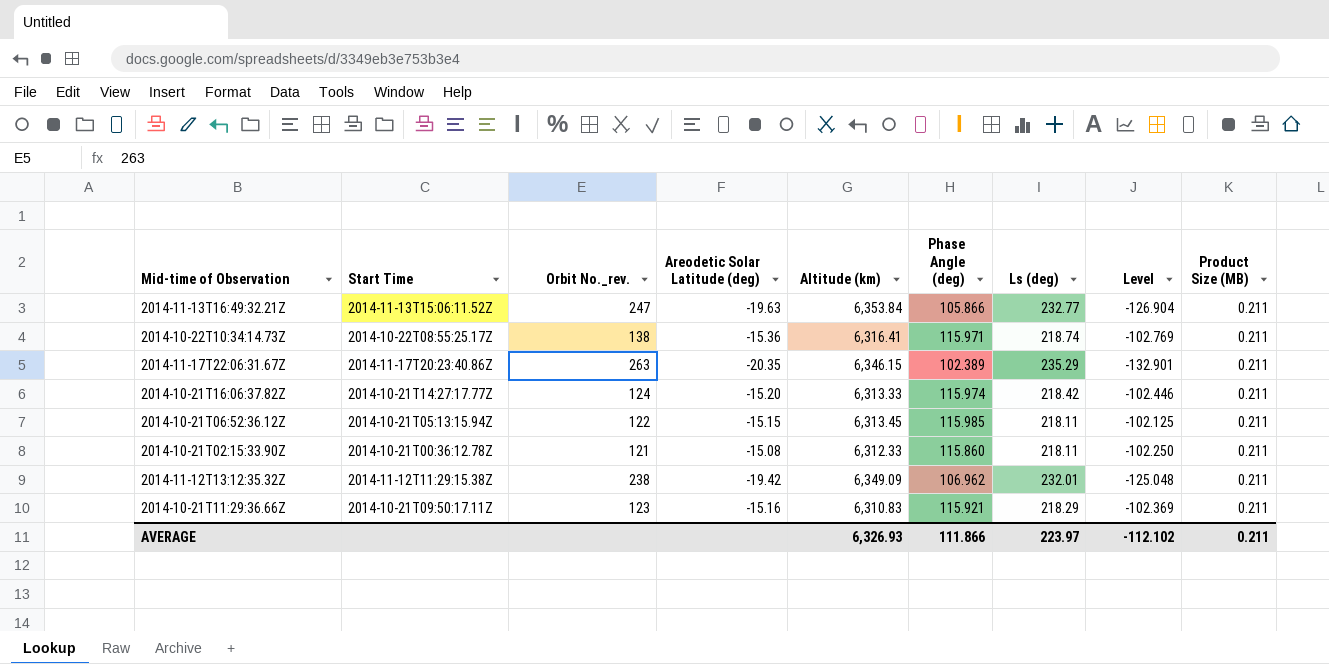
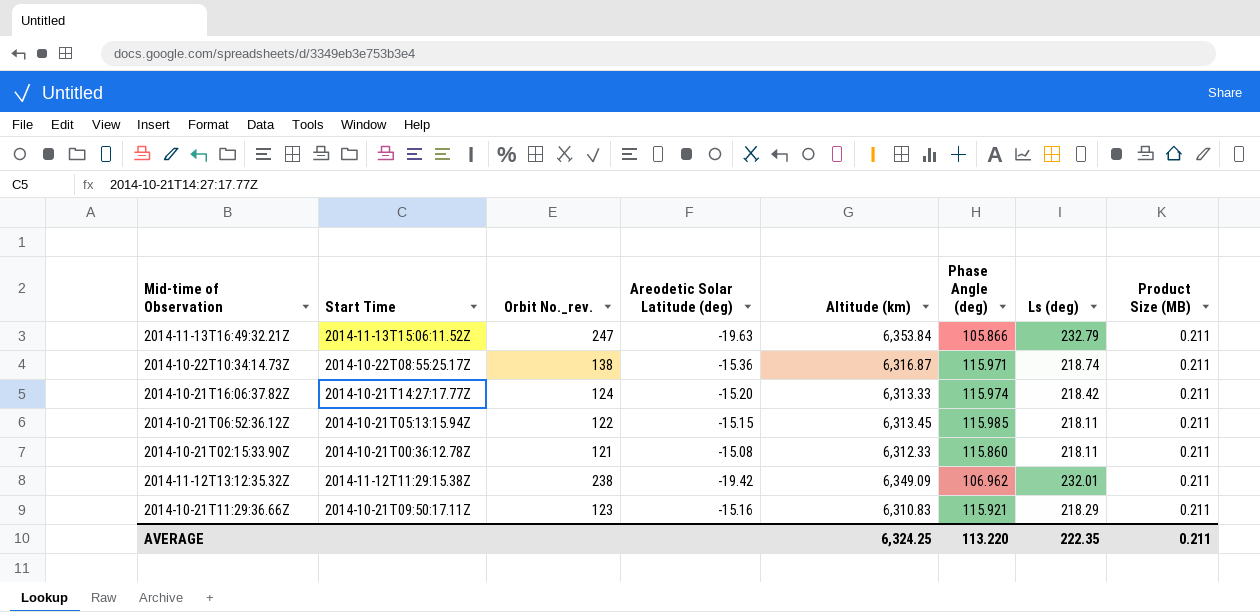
column Level | formula: [Phase Angle (deg)] - [Ls (deg)] -> none
row 2014-11-17T22:06:31.67Z: 2014-11-17T20:23:40.86Z | 263 | -20.35 | 6,346.15 | 102.389 | 235.29 | -132.901 | 0.211 -> none
2014-11-13T16:49:32.21Z | Ls (deg): 232.77 -> 232.79
2014-10-22T10:34:14.73Z | Altitude (km): 6,316.41 -> 6,316.87
AVERAGE | Altitude (km): 6,326.93 -> 6,324.25
AVERAGE | Phase Angle (deg): 111.866 -> 113.220
AVERAGE | Ls (deg): 223.97 -> 222.35

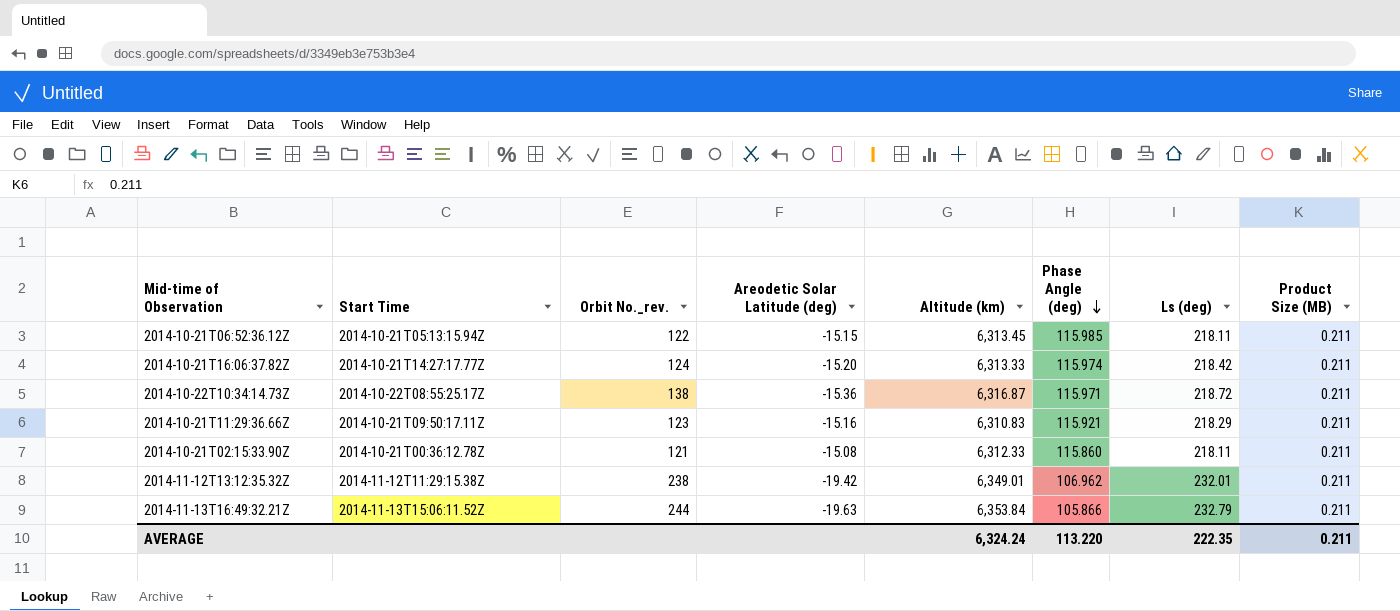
row order: none -> Phase Angle (deg) descending
2014-10-22T10:34:14.73Z | Ls (deg): 218.74 -> 218.72
2014-11-12T13:12:35.32Z | Altitude (km): 6,349.09 -> 6,349.01
2014-11-13T16:49:32.21Z | Orbit No._rev.: 247 -> 244
AVERAGE | Altitude (km): 6,324.25 -> 6,324.24

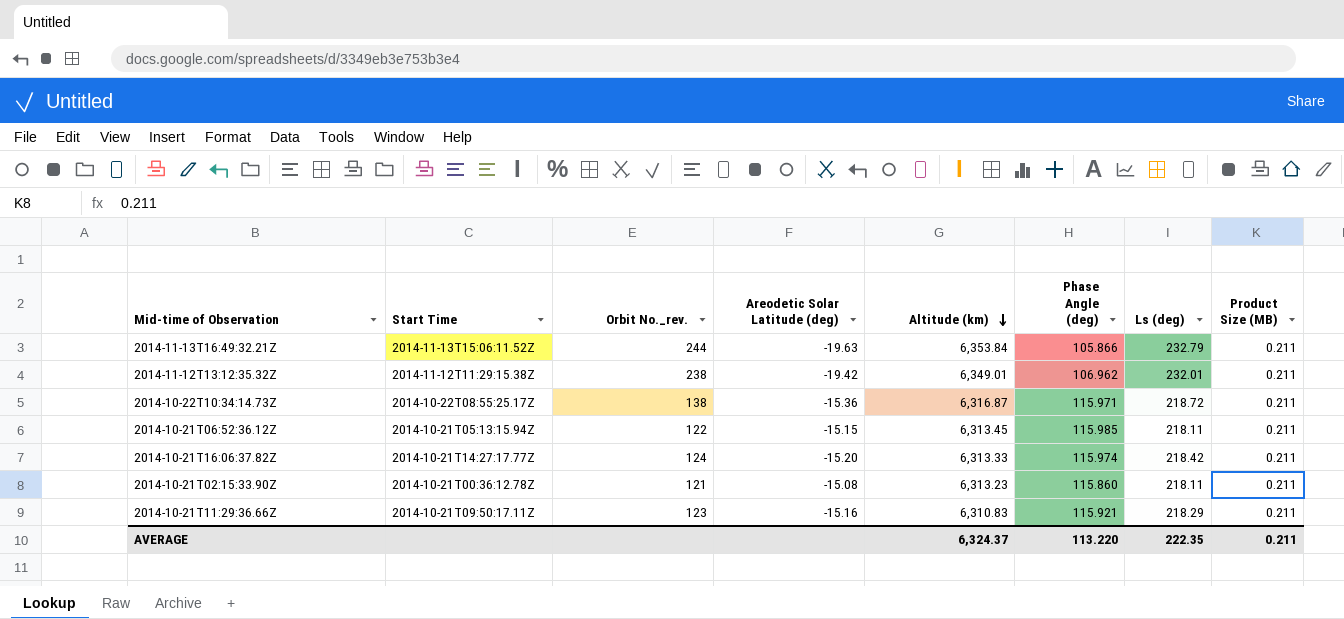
row order: Phase Angle (deg) descending -> Altitude (km) descending
2014-10-21T02:15:33.90Z | Altitude (km): 6,312.33 -> 6,313.23
AVERAGE | Altitude (km): 6,324.24 -> 6,324.37

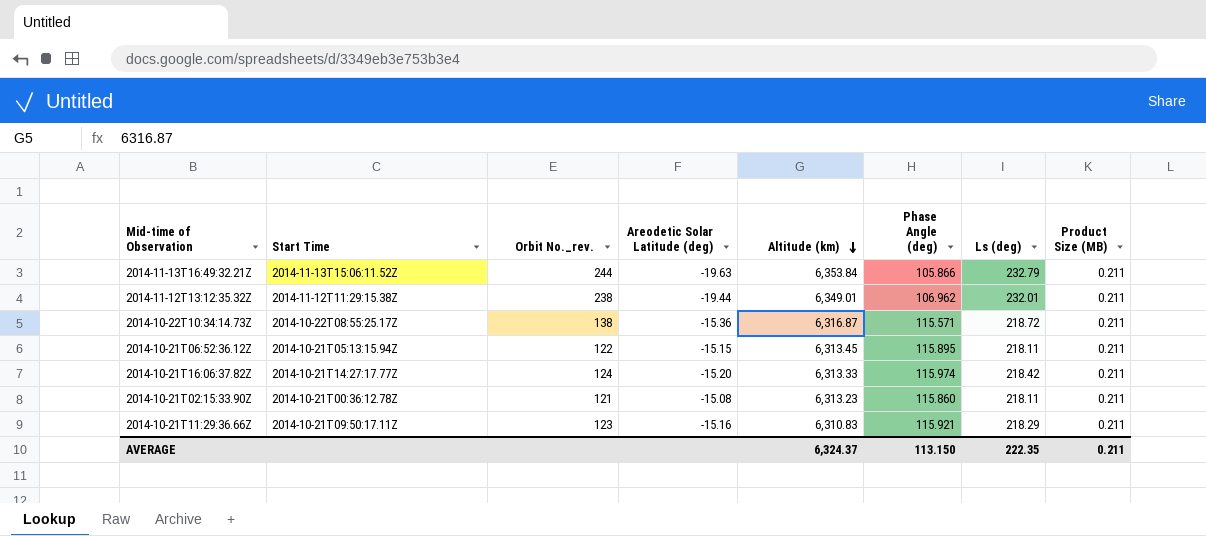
2014-11-12T13:12:35.32Z | Areodetic Solar Latitude (deg): -19.42 -> -19.44
2014-10-22T10:34:14.73Z | Phase Angle (deg): 115.971 -> 115.571
2014-10-21T06:52:36.12Z | Phase Angle (deg): 115.985 -> 115.895
AVERAGE | Phase Angle (deg): 113.220 -> 113.150

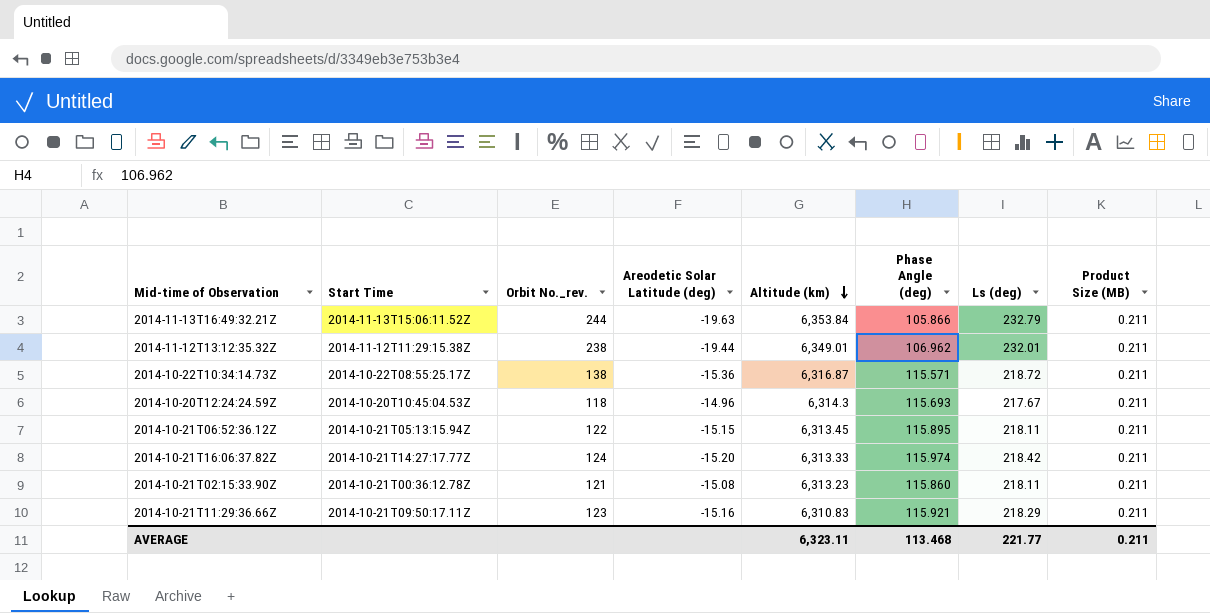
row 2014-10-20T12:24:24.59Z: none -> 2014-10-20T10:45:04.53Z | 118 | -14.96 | 6,314.3 | 115.693 | 217.67 | 0.211
AVERAGE | Altitude (km): 6,324.37 -> 6,323.11
AVERAGE | Phase Angle (deg): 113.150 -> 113.468
AVERAGE | Ls (deg): 222.35 -> 221.77

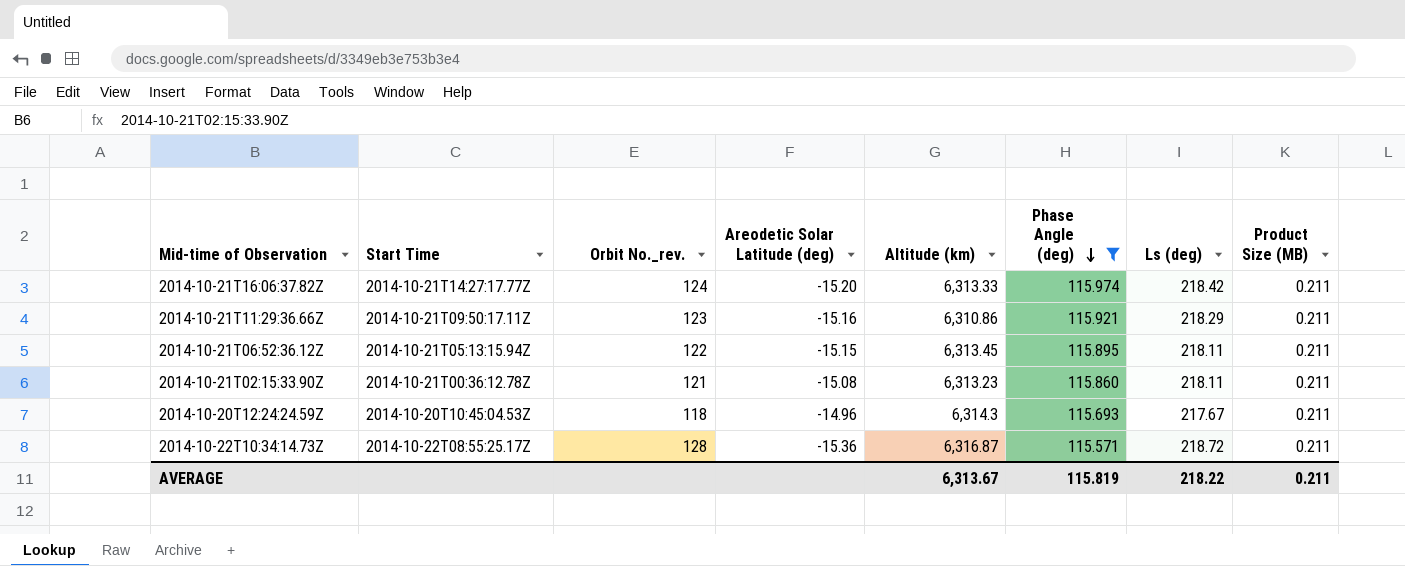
filter: none -> Phase Angle (deg) >= 115.571
row order: Altitude (km) descending -> Phase Angle (deg) descending
2014-10-21T11:29:36.66Z | Altitude (km): 6,310.83 -> 6,310.86
2014-10-22T10:34:14.73Z | Orbit No._rev.: 138 -> 128
AVERAGE | Altitude (km): 6,323.11 -> 6,313.67
AVERAGE | Phase Angle (deg): 113.468 -> 115.819
AVERAGE | Ls (deg): 221.77 -> 218.22

